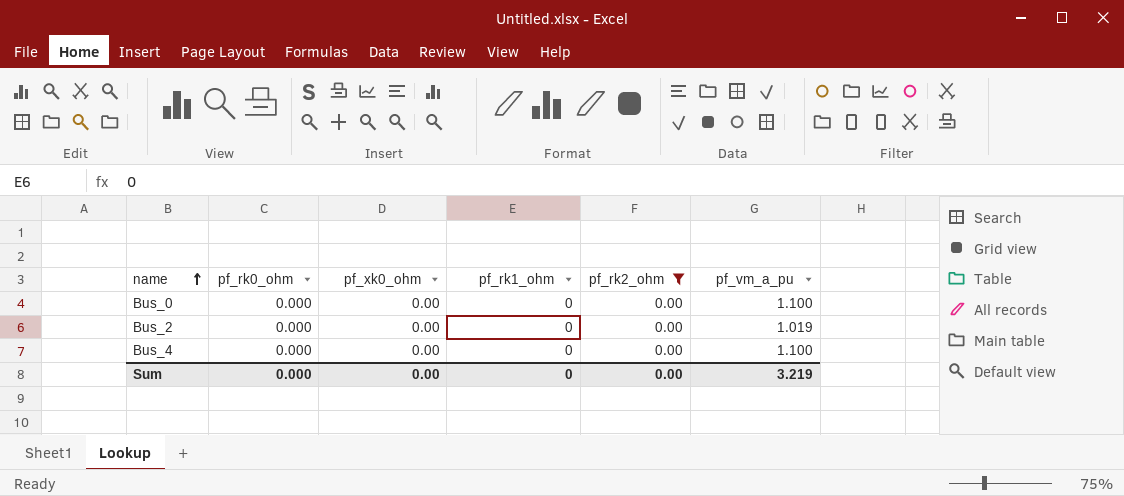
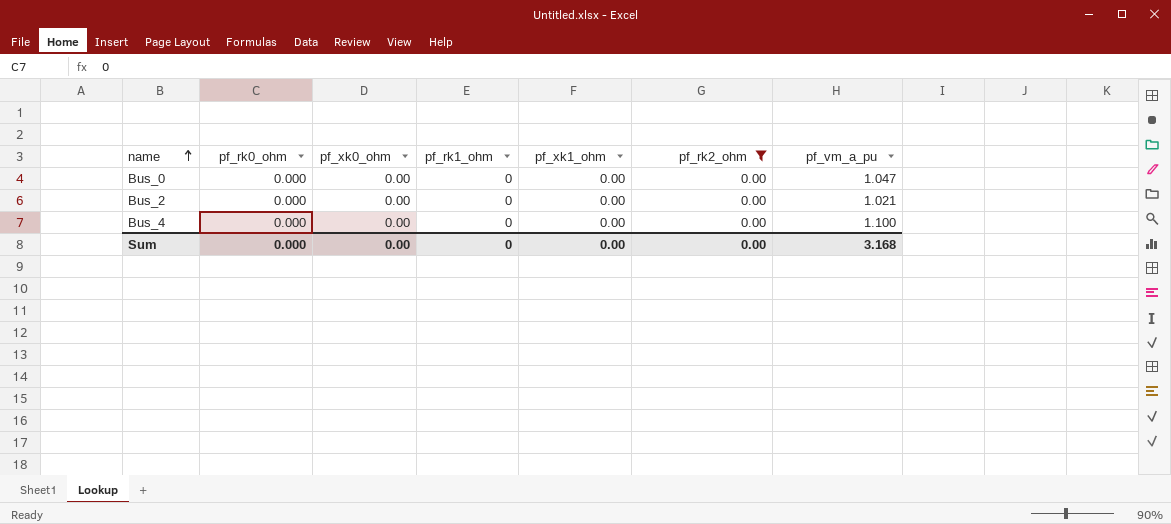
column pf_xk1_ohm | position: none -> 5
Bus_0 | pf_vm_a_pu: 1.100 -> 1.047
Bus_2 | pf_vm_a_pu: 1.019 -> 1.021
Sum | pf_vm_a_pu: 3.219 -> 3.168

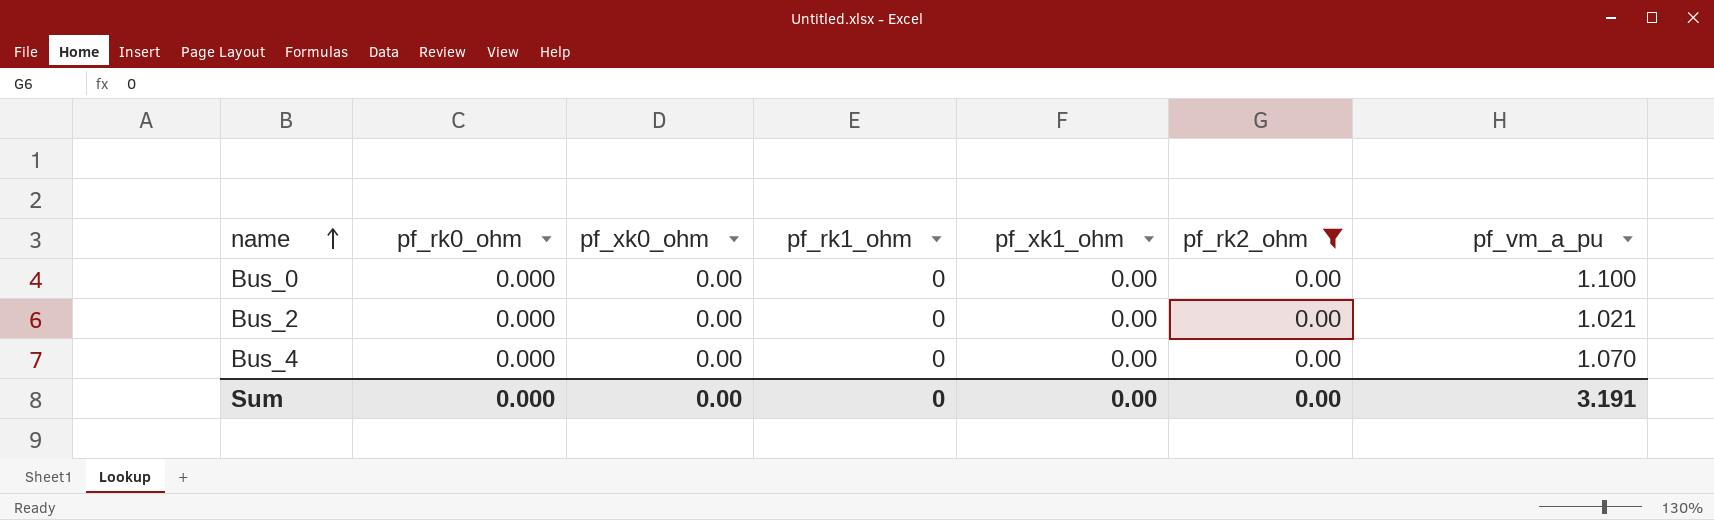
Bus_0 | pf_vm_a_pu: 1.047 -> 1.100
Bus_4 | pf_vm_a_pu: 1.100 -> 1.070
Sum | pf_vm_a_pu: 3.168 -> 3.191

